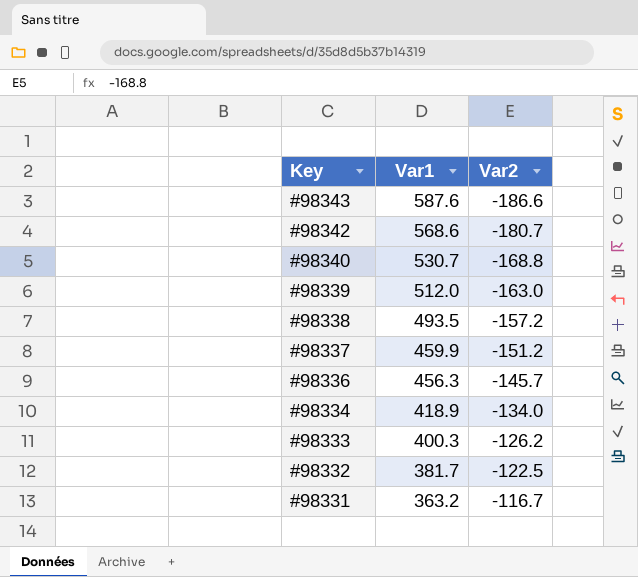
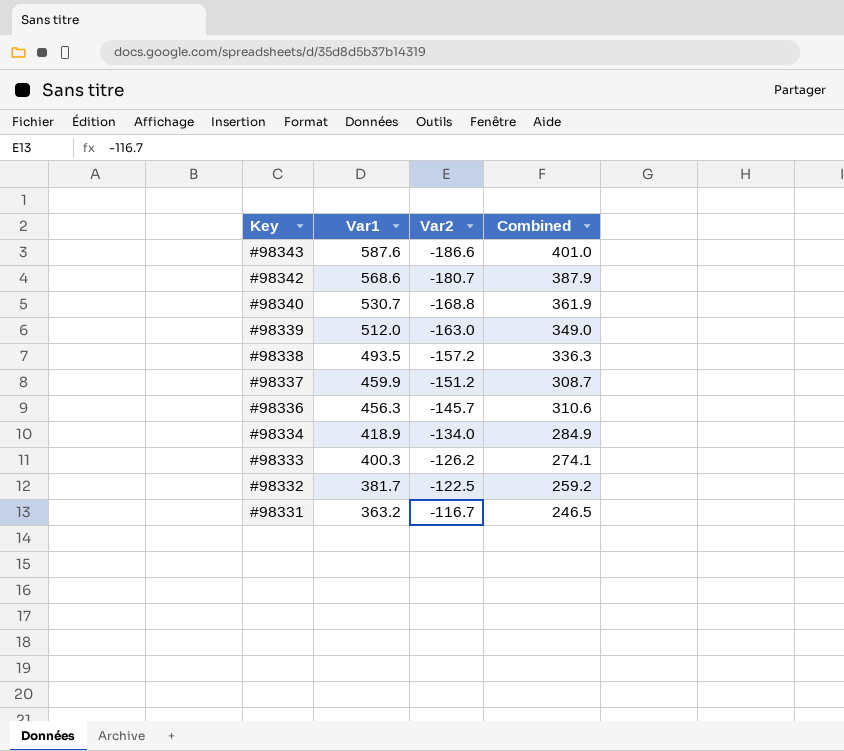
column Combined | formula: none -> [Var1] + [Var2]

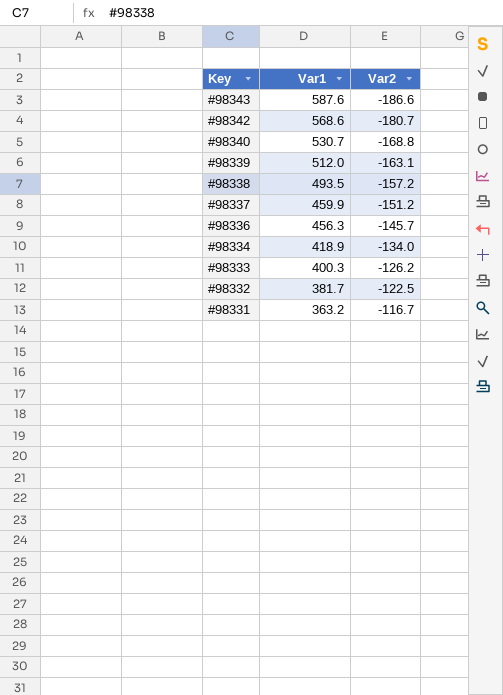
column Combined | formula: [Var1] + [Var2] -> none
#98339 | Var2: -163.0 -> -163.1

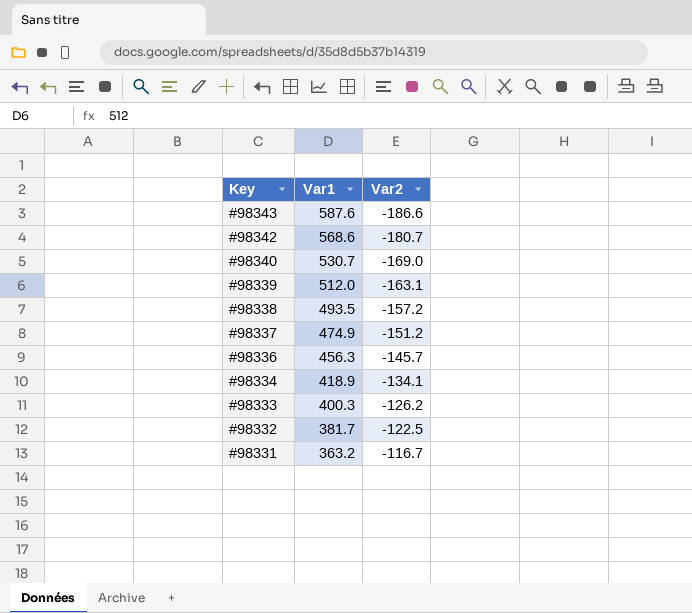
#98340 | Var2: -168.8 -> -169.0
#98337 | Var1: 459.9 -> 474.9
#98334 | Var2: -134.0 -> -134.1

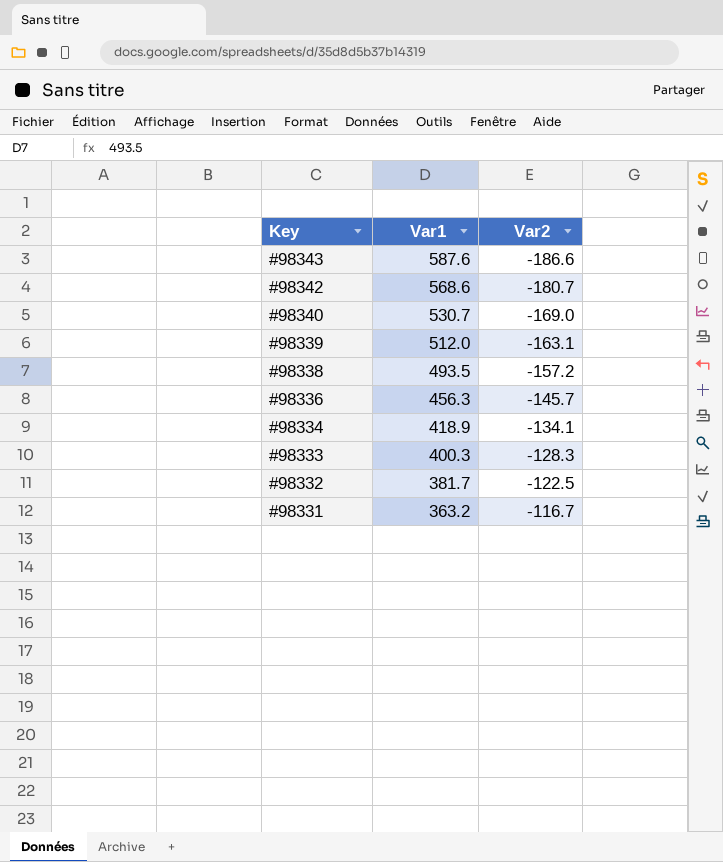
row #98337: 474.9 | -151.2 -> none
#98333 | Var2: -126.2 -> -128.3

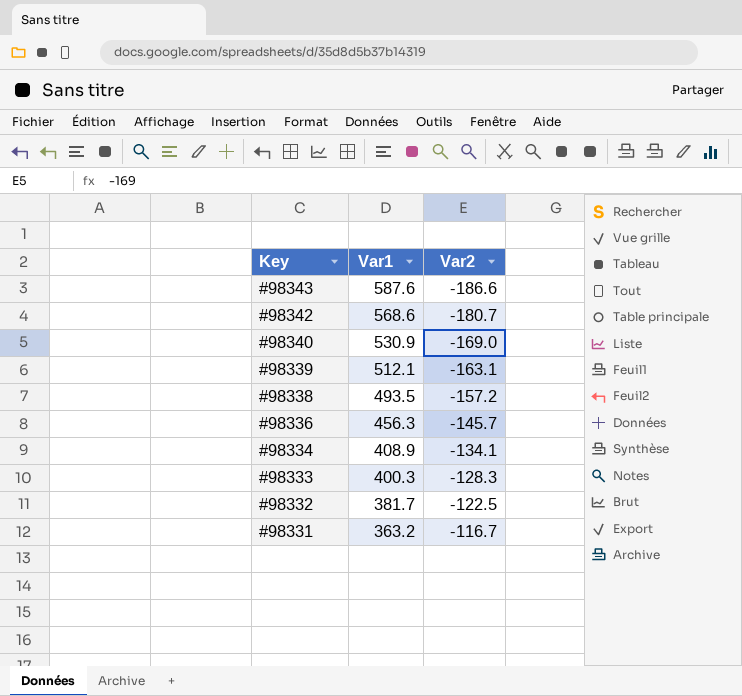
#98340 | Var1: 530.7 -> 530.9
#98339 | Var1: 512.0 -> 512.1
#98334 | Var1: 418.9 -> 408.9

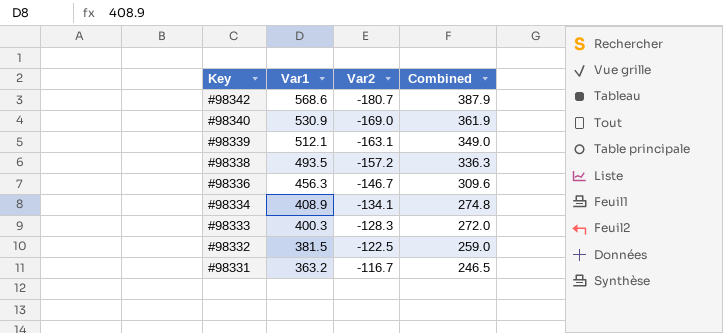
column Combined | formula: none -> [Var1] + [Var2]
row #98343: 587.6 | -186.6 -> none
#98336 | Var2: -145.7 -> -146.7
#98332 | Var1: 381.7 -> 381.5

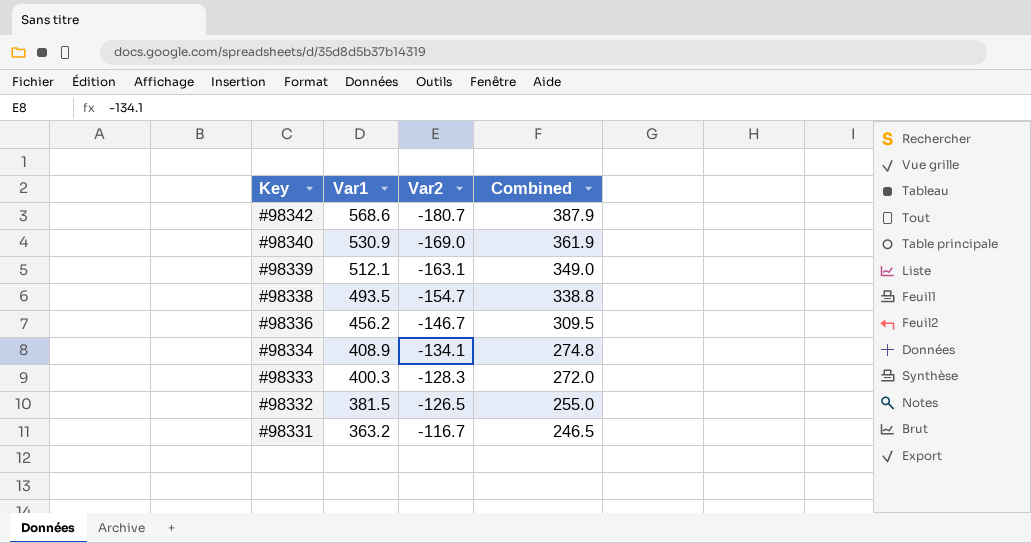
#98338 | Var2: -157.2 -> -154.7
#98338 | Combined: 336.3 -> 338.8
#98336 | Var1: 456.3 -> 456.2
#98336 | Combined: 309.6 -> 309.5
#98332 | Var2: -122.5 -> -126.5
#98332 | Combined: 259.0 -> 255.0

